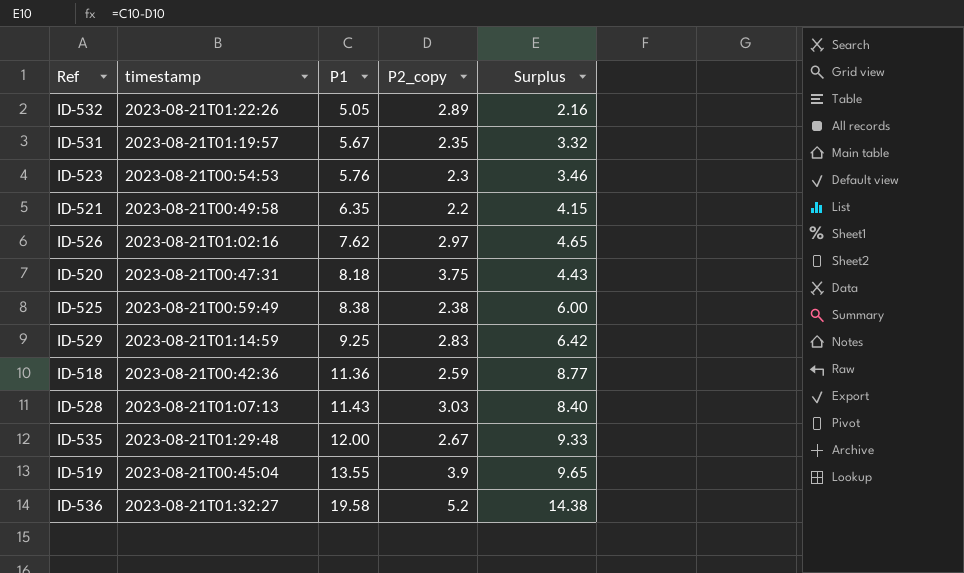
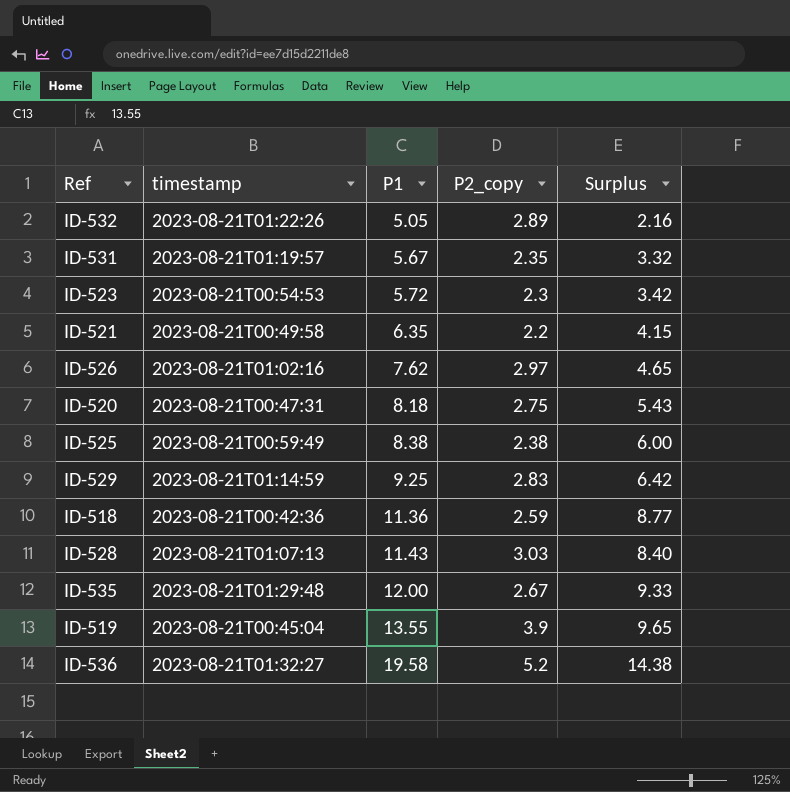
ID-523 | P1: 5.76 -> 5.72
ID-523 | Surplus: 3.46 -> 3.42
ID-520 | P2_copy: 3.75 -> 2.75
ID-520 | Surplus: 4.43 -> 5.43

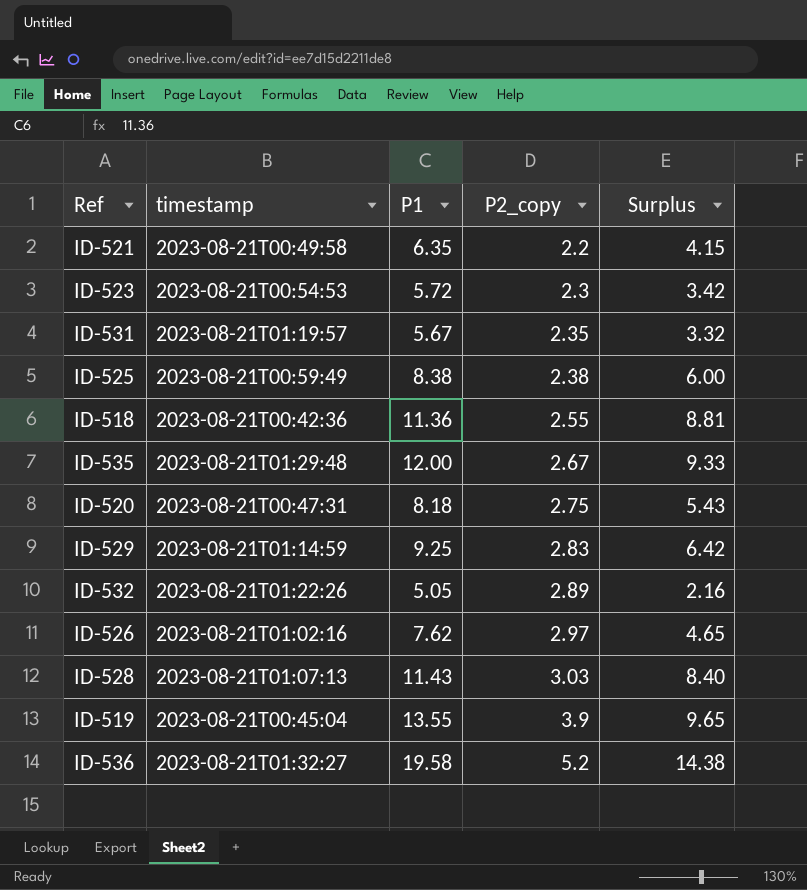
row order: P1 ascending -> P2_copy ascending
ID-518 | P2_copy: 2.59 -> 2.55
ID-518 | Surplus: 8.77 -> 8.81

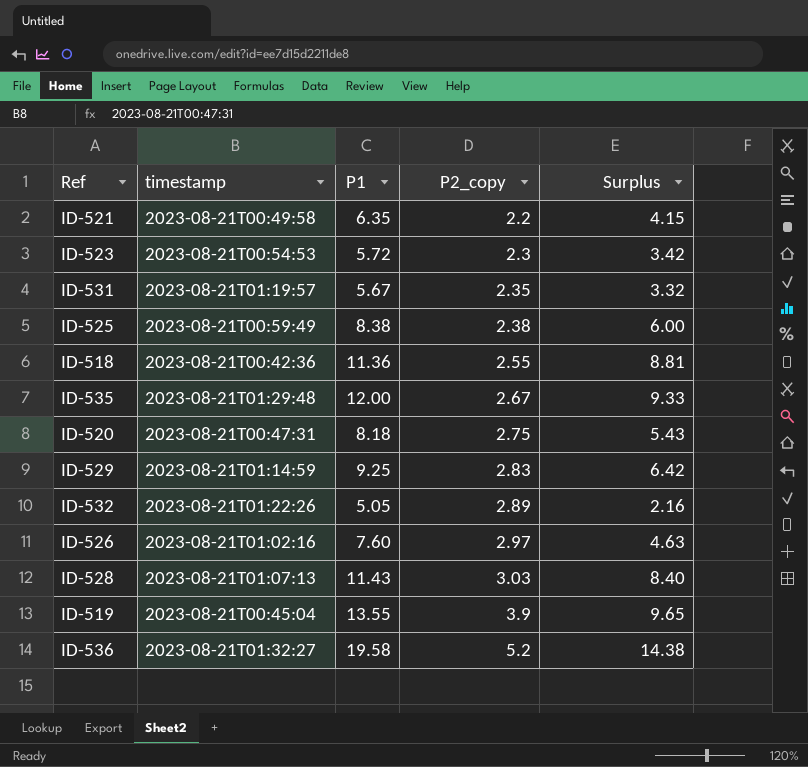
ID-526 | P1: 7.62 -> 7.60
ID-526 | Surplus: 4.65 -> 4.63

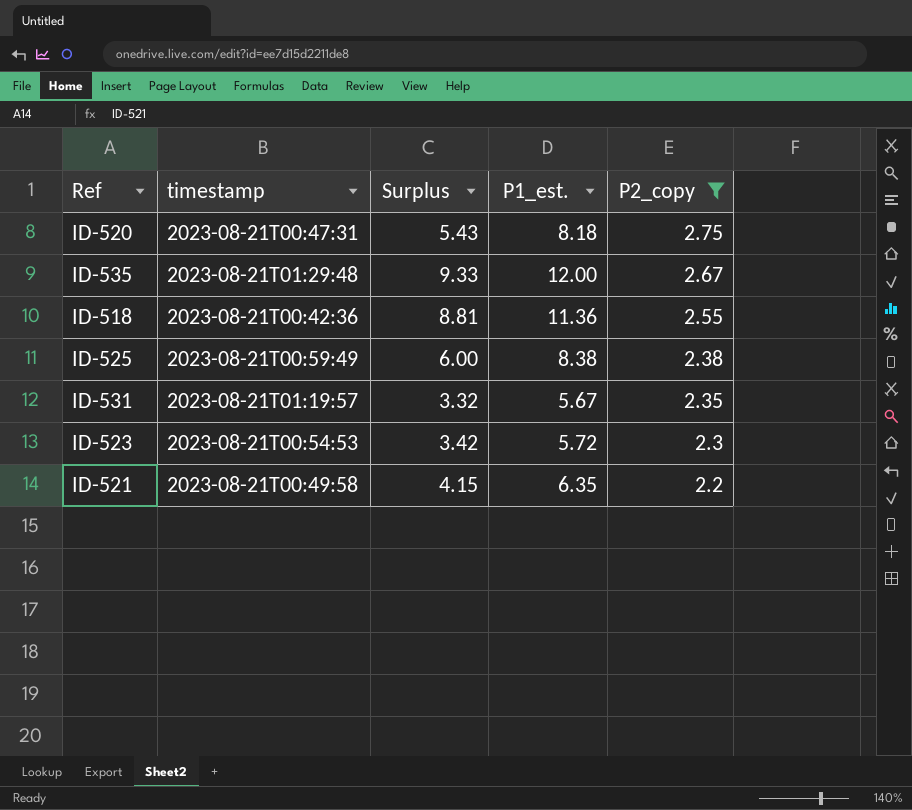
filter: none -> P2_copy <= 2.75
row order: P2_copy ascending -> P2_copy descending
column Surplus | position: 5 -> 3
column name: P1 -> P1_est.

